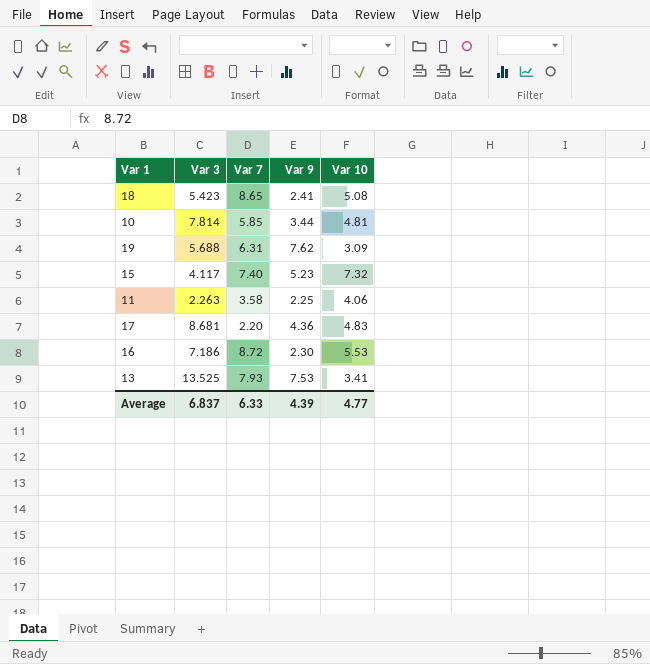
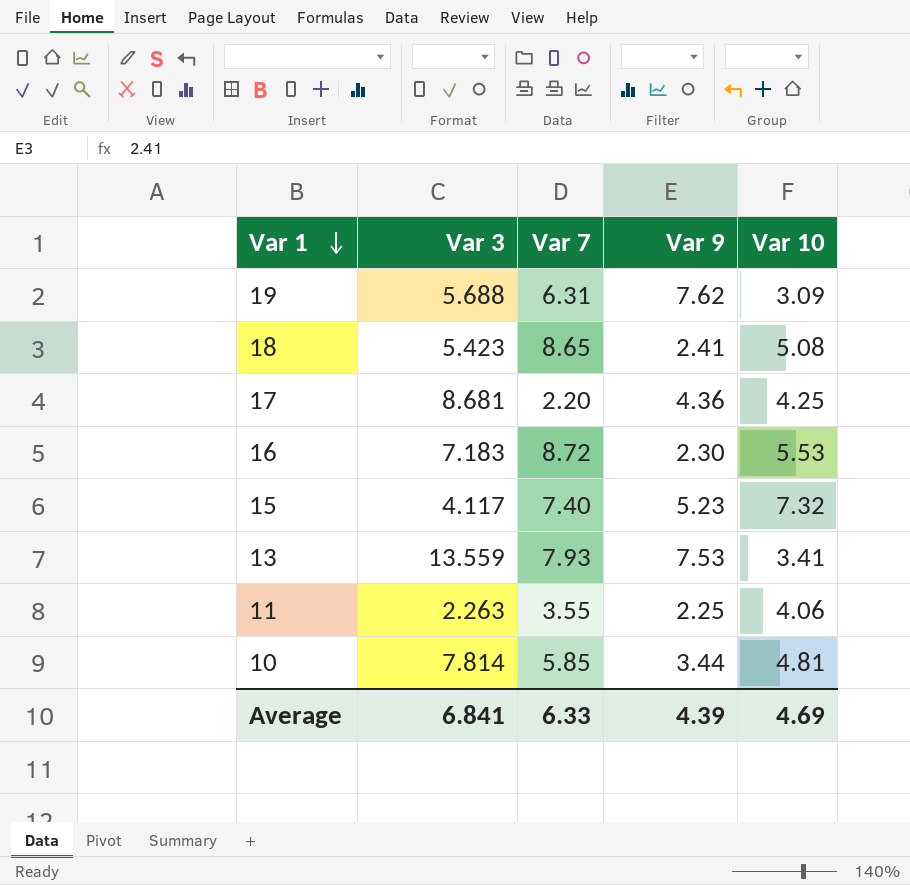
row order: none -> Var 1 descending
17 | Var 10: 4.83 -> 4.25
16 | Var 3: 7.186 -> 7.183
13 | Var 3: 13.525 -> 13.559
11 | Var 7: 3.58 -> 3.55
Average | Var 3: 6.837 -> 6.841
Average | Var 10: 4.77 -> 4.69

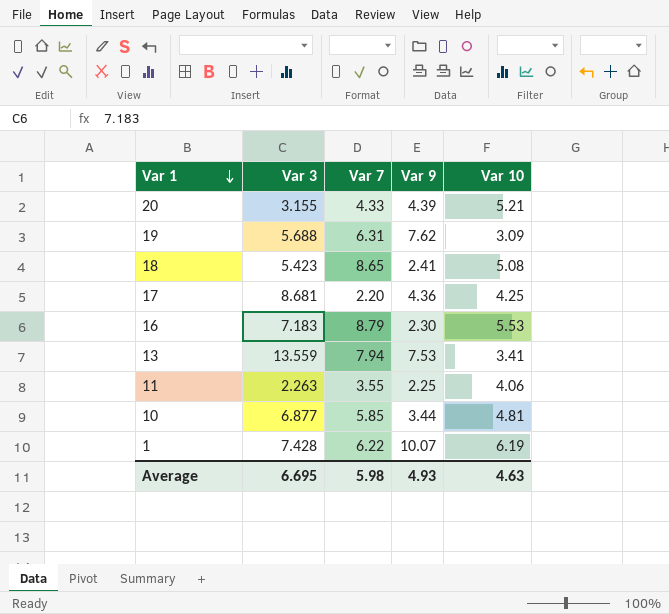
row 15: 4.117 | 7.40 | 5.23 | 7.32 -> none
row 20: none -> 3.155 | 4.33 | 4.39 | 5.21
16 | Var 7: 8.72 -> 8.79
13 | Var 7: 7.93 -> 7.94
10 | Var 3: 7.814 -> 6.877
row 1: none -> 7.428 | 6.22 | 10.07 | 6.19
Average | Var 3: 6.841 -> 6.695
Average | Var 7: 6.33 -> 5.98
Average | Var 9: 4.39 -> 4.93
Average | Var 10: 4.69 -> 4.63

